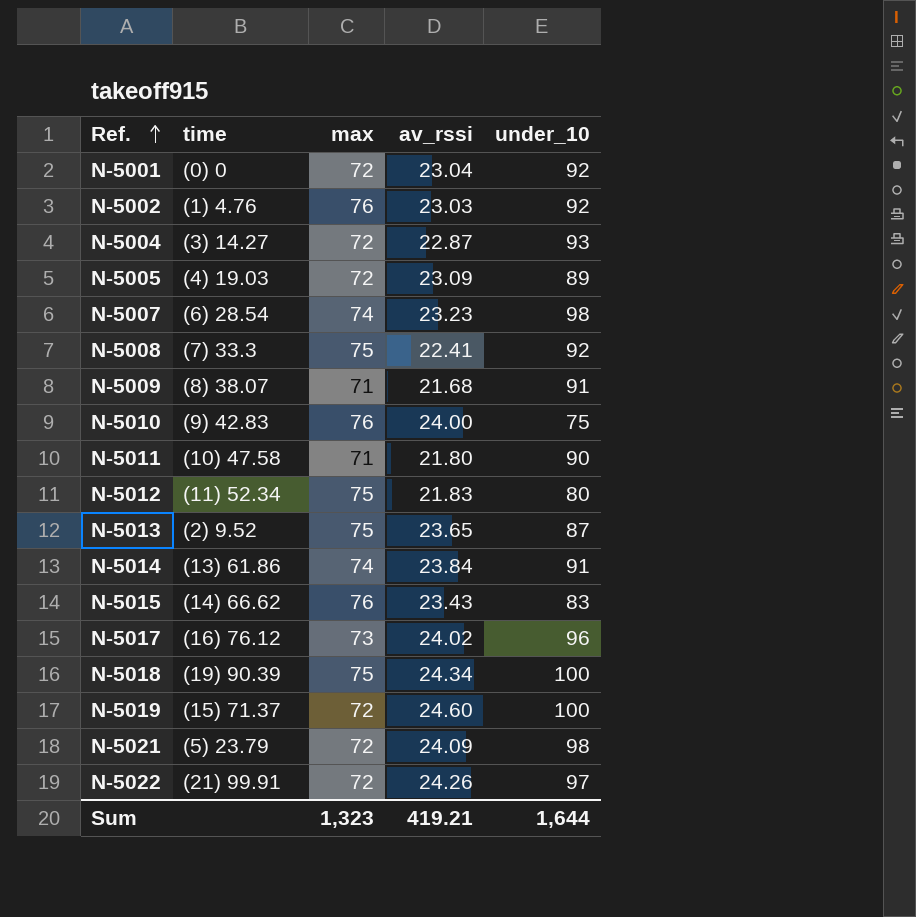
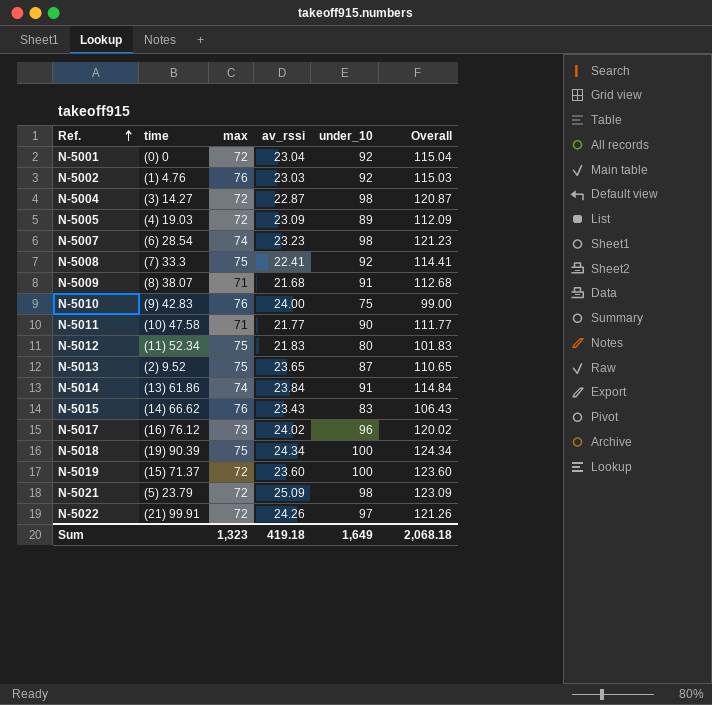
column Overall | formula: none -> [av_rssi] + [under_10]
N-5004 | under_10: 93 -> 98
N-5011 | av_rssi: 21.80 -> 21.77
N-5019 | av_rssi: 24.60 -> 23.60
N-5021 | av_rssi: 24.09 -> 25.09
Sum | av_rssi: 419.21 -> 419.18
Sum | under_10: 1,644 -> 1,649

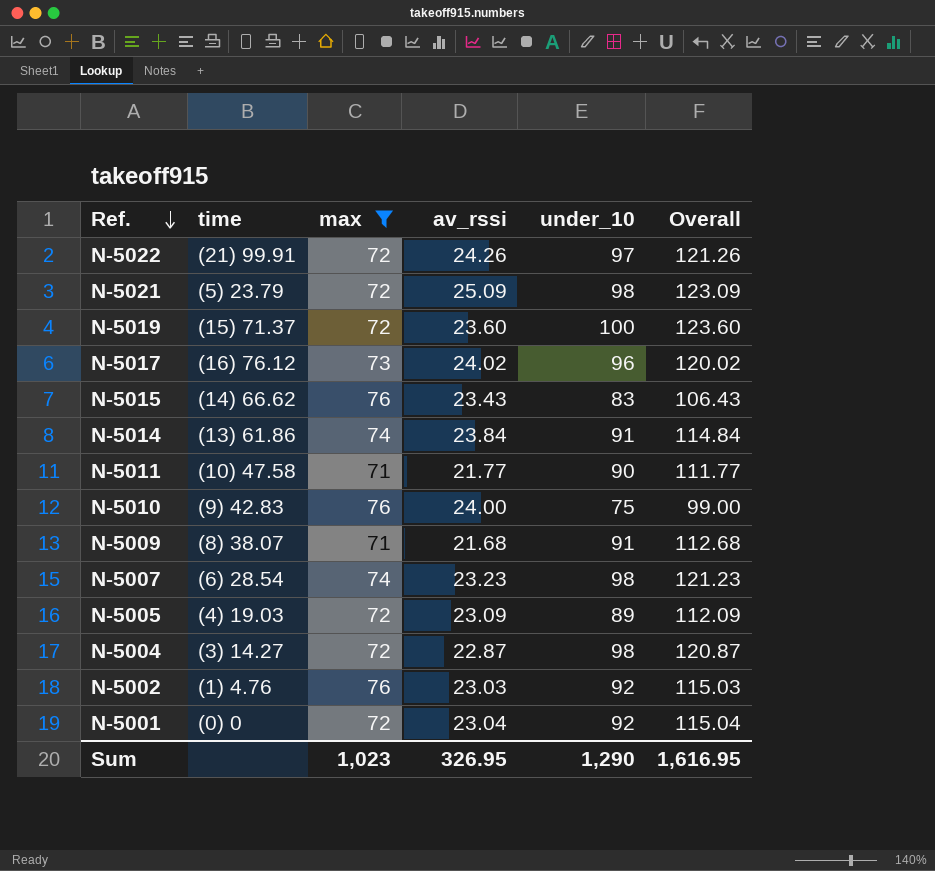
filter: none -> max != 75
row order: Ref. ascending -> Ref. descending
Sum | max: 1,323 -> 1,023
Sum | av_rssi: 419.18 -> 326.95
Sum | under_10: 1,649 -> 1,290
Sum | Overall: 2,068.18 -> 1,616.95

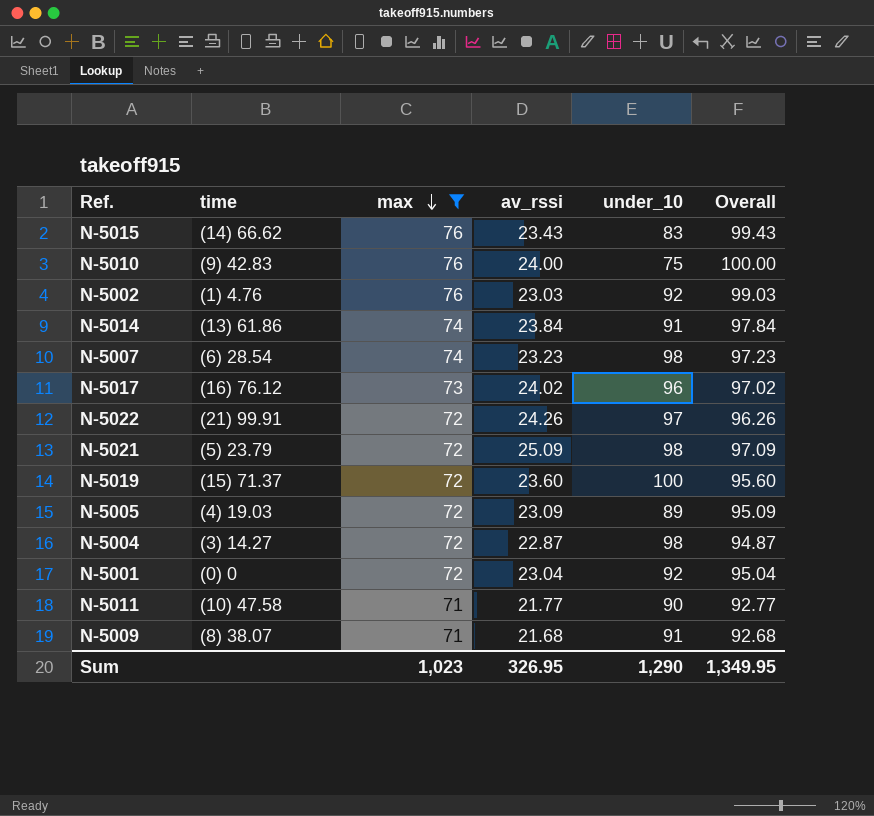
row order: Ref. descending -> max descending
column Overall | formula: [av_rssi] + [under_10] -> [max] + [av_rssi]
Sum | Overall: 1,616.95 -> 1,349.95

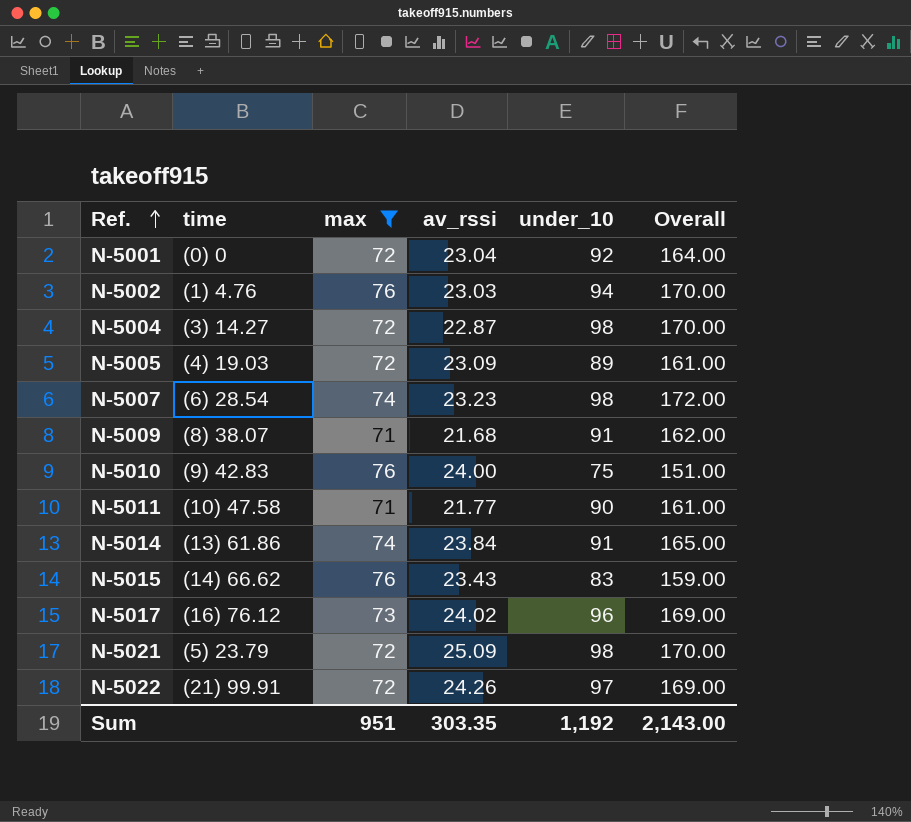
row order: max descending -> Ref. ascending
column Overall | formula: [max] + [av_rssi] -> [max] + [under_10]
row N-5019: (15) 71.37 | 72 | 23.60 | 100 | 95.60 -> none
N-5002 | under_10: 92 -> 94
Sum | max: 1,023 -> 951
Sum | av_rssi: 326.95 -> 303.35
Sum | under_10: 1,290 -> 1,192
Sum | Overall: 1,349.95 -> 2,143.00

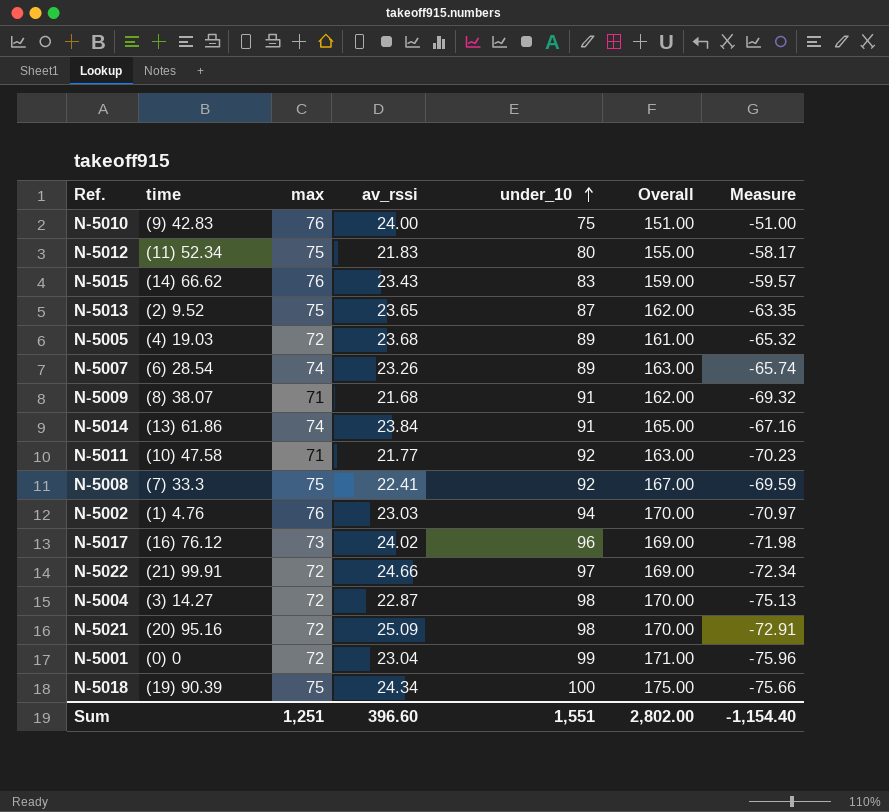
filter: max != 75 -> none
row order: Ref. ascending -> under_10 ascending
column Measure | formula: none -> [av_rssi] - [under_10]
N-5005 | av_rssi: 23.09 -> 23.68
N-5007 | av_rssi: 23.23 -> 23.26
N-5007 | under_10: 98 -> 89
N-5007 | Overall: 172.00 -> 163.00
N-5011 | under_10: 90 -> 92
N-5011 | Overall: 161.00 -> 163.00
N-5022 | av_rssi: 24.26 -> 24.66
N-5021 | time: (5) 23.79 -> (20) 95.16
N-5001 | under_10: 92 -> 99
N-5001 | Overall: 164.00 -> 171.00
Sum | max: 951 -> 1,251
Sum | av_rssi: 303.35 -> 396.60
Sum | under_10: 1,192 -> 1,551
Sum | Overall: 2,143.00 -> 2,802.00

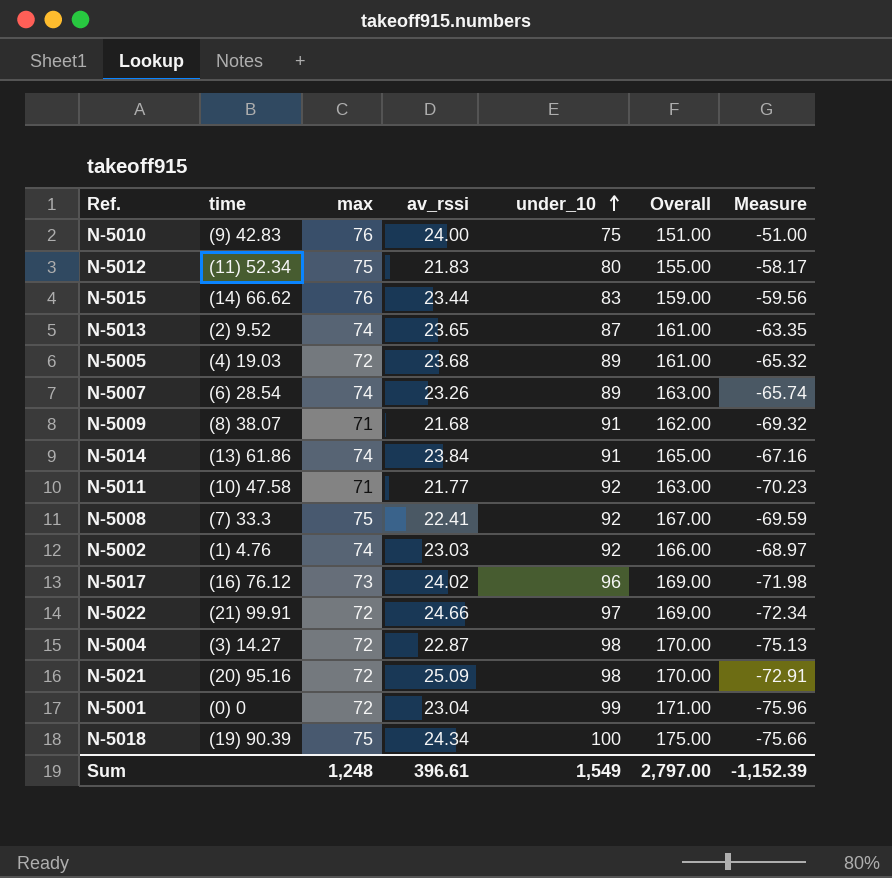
N-5015 | av_rssi: 23.43 -> 23.44
N-5015 | Measure: -59.57 -> -59.56
N-5013 | max: 75 -> 74
N-5013 | Overall: 162.00 -> 161.00
N-5002 | max: 76 -> 74
N-5002 | under_10: 94 -> 92
N-5002 | Overall: 170.00 -> 166.00
N-5002 | Measure: -70.97 -> -68.97
Sum | max: 1,251 -> 1,248
Sum | av_rssi: 396.60 -> 396.61
Sum | under_10: 1,551 -> 1,549
Sum | Overall: 2,802.00 -> 2,797.00
Sum | Measure: -1,154.40 -> -1,152.39

